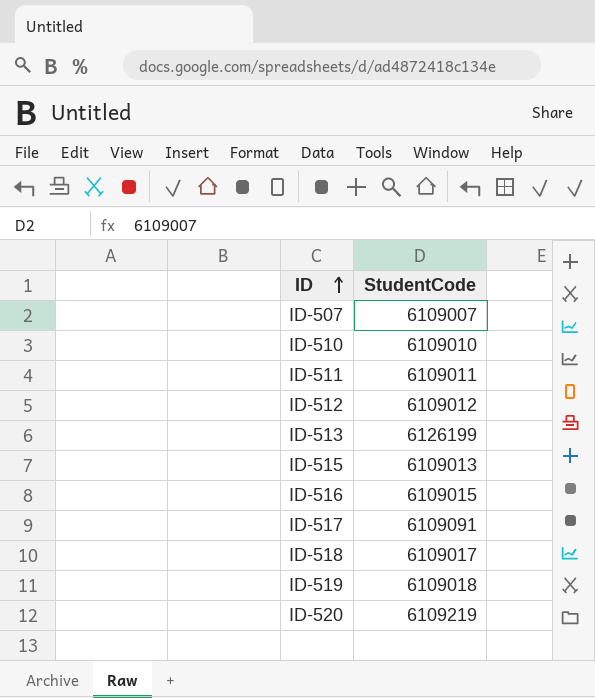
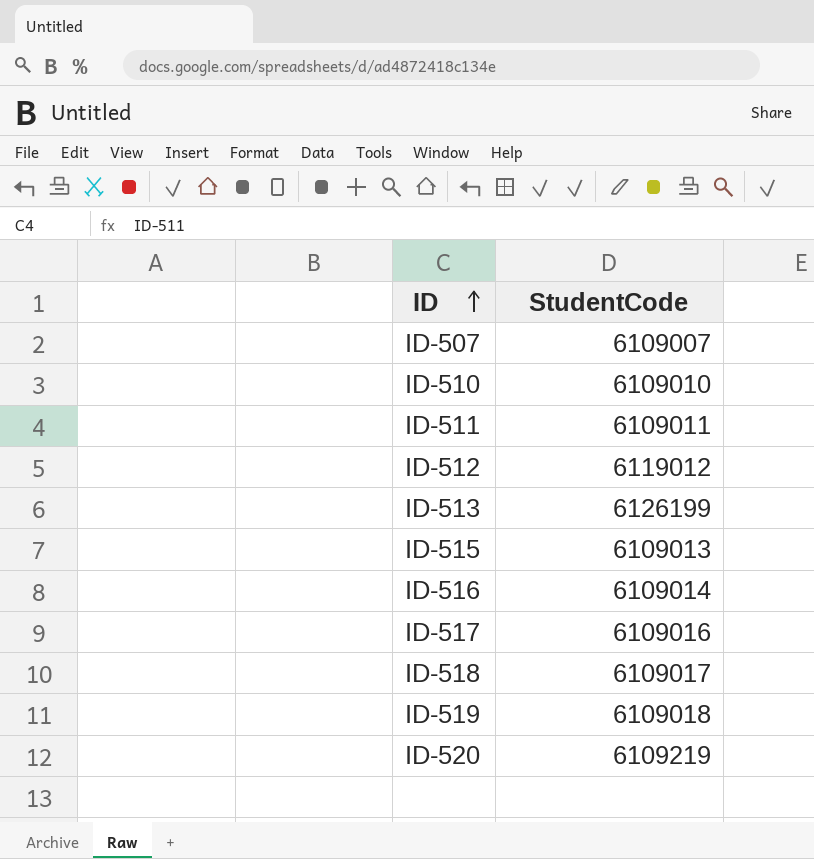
ID-512 | StudentCode: 6109012 -> 6119012
ID-516 | StudentCode: 6109015 -> 6109014
ID-517 | StudentCode: 6109091 -> 6109016

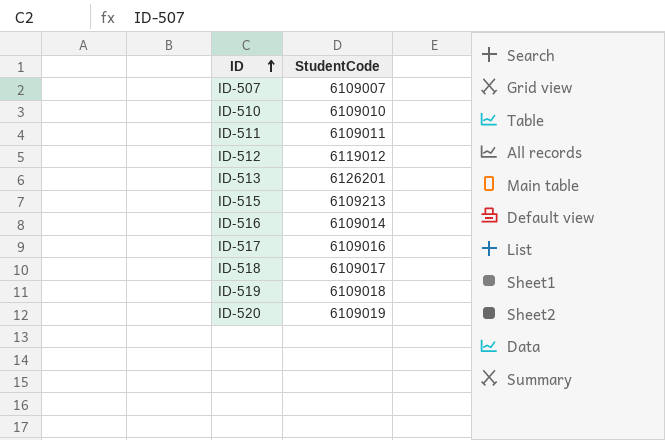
ID-513 | StudentCode: 6126199 -> 6126201
ID-515 | StudentCode: 6109013 -> 6109213
ID-520 | StudentCode: 6109219 -> 6109019

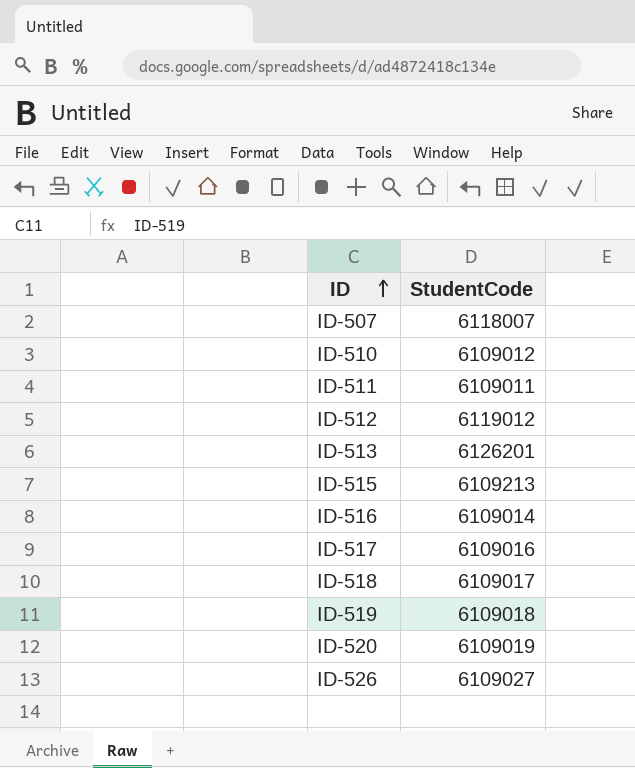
ID-507 | StudentCode: 6109007 -> 6118007
ID-510 | StudentCode: 6109010 -> 6109012
row ID-526: none -> 6109027

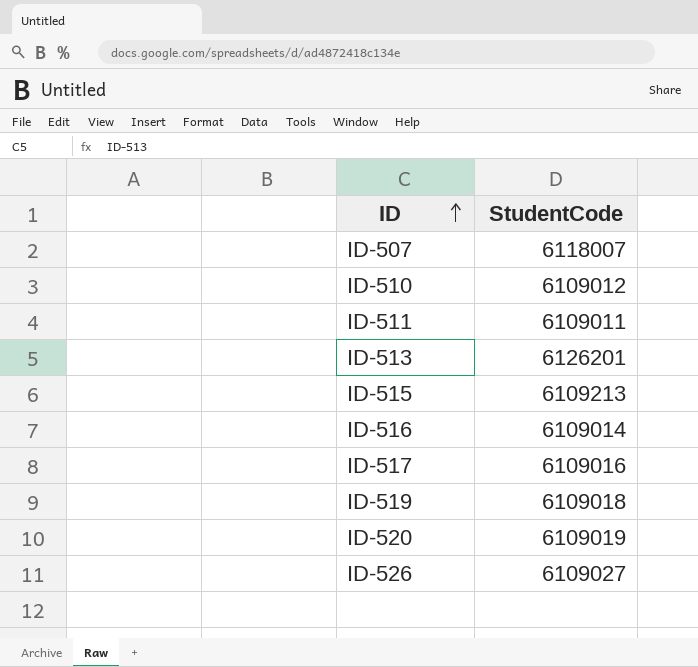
row ID-512: 6119012 -> none
row ID-518: 6109017 -> none

